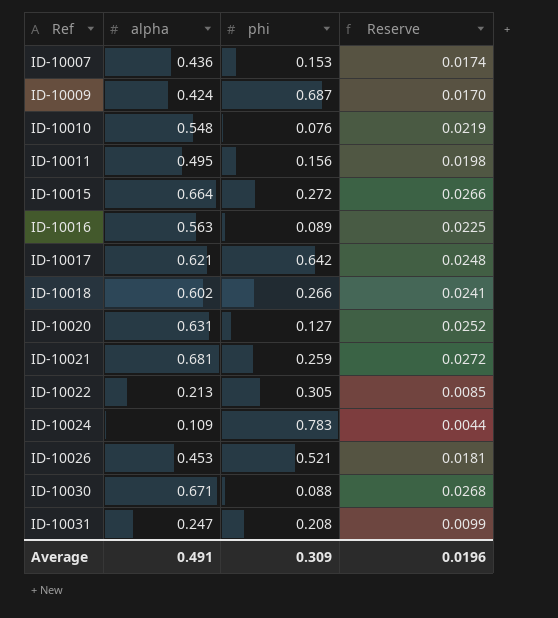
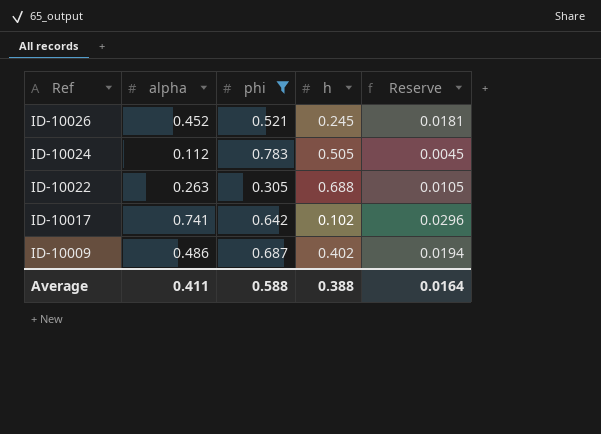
filter: none -> phi >= 0.305
row order: Ref ascending -> Ref descending
column h | position: none -> 4
ID-10026 | alpha: 0.453 -> 0.452
ID-10024 | alpha: 0.109 -> 0.112
ID-10024 | Reserve: 0.0044 -> 0.0045
ID-10022 | alpha: 0.213 -> 0.263
ID-10022 | Reserve: 0.0085 -> 0.0105
ID-10017 | alpha: 0.621 -> 0.741
ID-10017 | Reserve: 0.0248 -> 0.0296
ID-10009 | alpha: 0.424 -> 0.486
ID-10009 | Reserve: 0.0170 -> 0.0194
Average | alpha: 0.491 -> 0.411
Average | phi: 0.309 -> 0.588
Average | Reserve: 0.0196 -> 0.0164

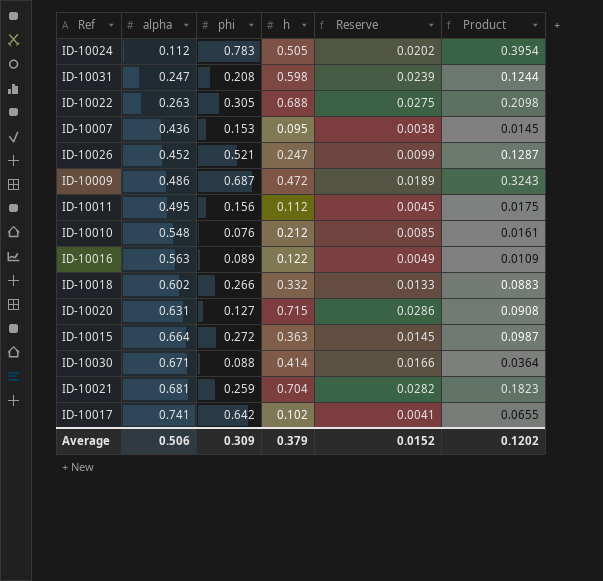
filter: phi >= 0.305 -> none
row order: Ref descending -> alpha ascending
column Reserve | formula: [alpha] * 0.04 -> [h] * 0.04
column Product | formula: none -> [phi] * [h]
ID-10026 | h: 0.245 -> 0.247
ID-10009 | h: 0.402 -> 0.472
Average | alpha: 0.411 -> 0.506
Average | phi: 0.588 -> 0.309
Average | h: 0.388 -> 0.379
Average | Reserve: 0.0164 -> 0.0152

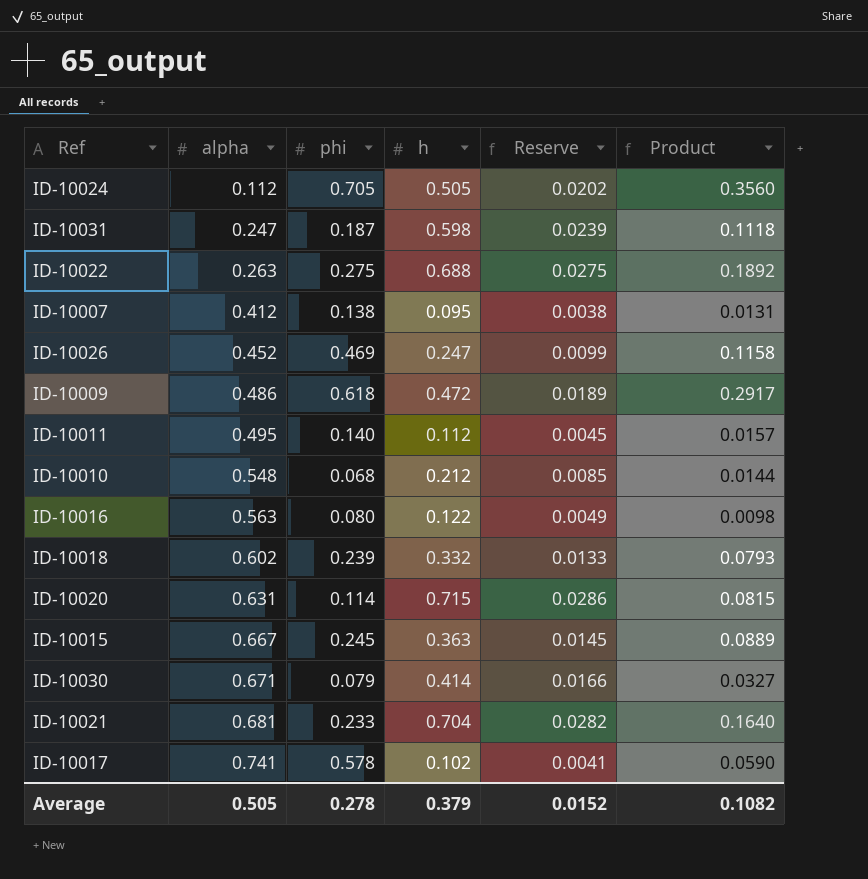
ID-10024 | phi: 0.783 -> 0.705
ID-10024 | Product: 0.3954 -> 0.3560
ID-10031 | phi: 0.208 -> 0.187
ID-10031 | Product: 0.1244 -> 0.1118
ID-10022 | phi: 0.305 -> 0.275
ID-10022 | Product: 0.2098 -> 0.1892
ID-10007 | alpha: 0.436 -> 0.412
ID-10007 | phi: 0.153 -> 0.138
ID-10007 | Product: 0.0145 -> 0.0131
ID-10026 | phi: 0.521 -> 0.469
ID-10026 | Product: 0.1287 -> 0.1158
ID-10009 | phi: 0.687 -> 0.618
ID-10009 | Product: 0.3243 -> 0.2917
ID-10011 | phi: 0.156 -> 0.140
ID-10011 | Product: 0.0175 -> 0.0157
ID-10010 | phi: 0.076 -> 0.068
ID-10010 | Product: 0.0161 -> 0.0144
ID-10016 | phi: 0.089 -> 0.080
ID-10016 | Product: 0.0109 -> 0.0098
ID-10018 | phi: 0.266 -> 0.239
ID-10018 | Product: 0.0883 -> 0.0793
ID-10020 | phi: 0.127 -> 0.114
ID-10020 | Product: 0.0908 -> 0.0815
ID-10015 | alpha: 0.664 -> 0.667
ID-10015 | phi: 0.272 -> 0.245
ID-10015 | Product: 0.0987 -> 0.0889
ID-10030 | phi: 0.088 -> 0.079
ID-10030 | Product: 0.0364 -> 0.0327
ID-10021 | phi: 0.259 -> 0.233
ID-10021 | Product: 0.1823 -> 0.1640
ID-10017 | phi: 0.642 -> 0.578
ID-10017 | Product: 0.0655 -> 0.0590
Average | alpha: 0.506 -> 0.505
Average | phi: 0.309 -> 0.278
Average | Product: 0.1202 -> 0.1082

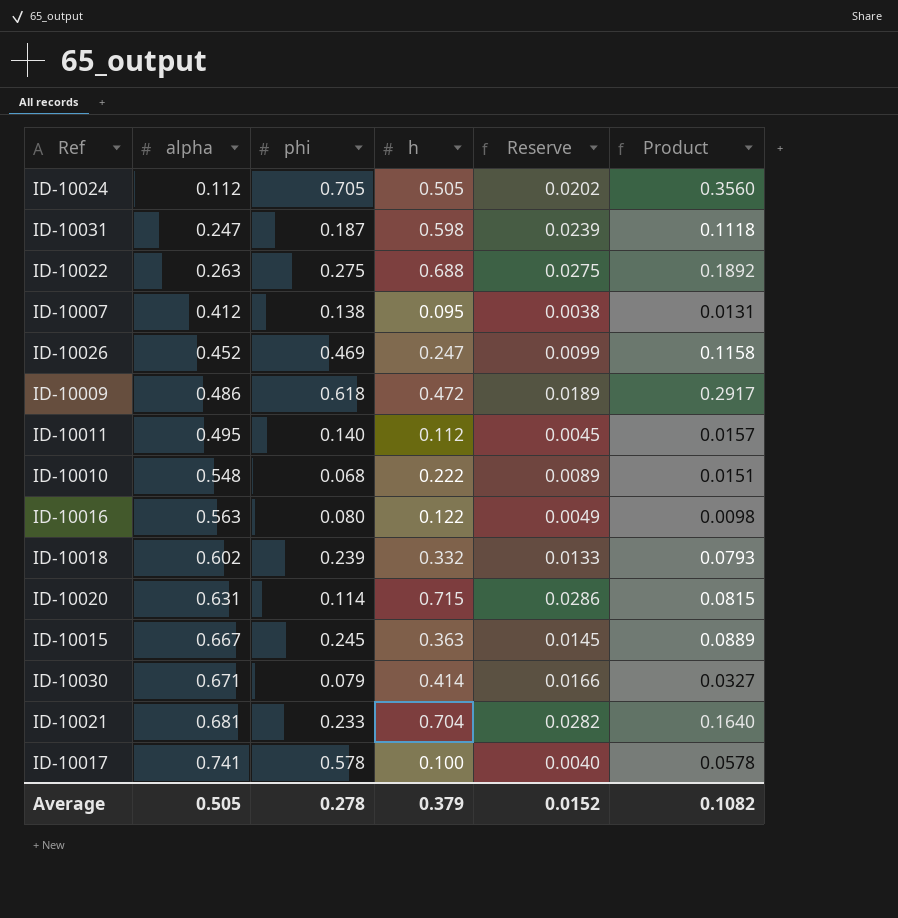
ID-10010 | h: 0.212 -> 0.222
ID-10010 | Reserve: 0.0085 -> 0.0089
ID-10010 | Product: 0.0144 -> 0.0151
ID-10017 | h: 0.102 -> 0.100
ID-10017 | Reserve: 0.0041 -> 0.0040
ID-10017 | Product: 0.0590 -> 0.0578

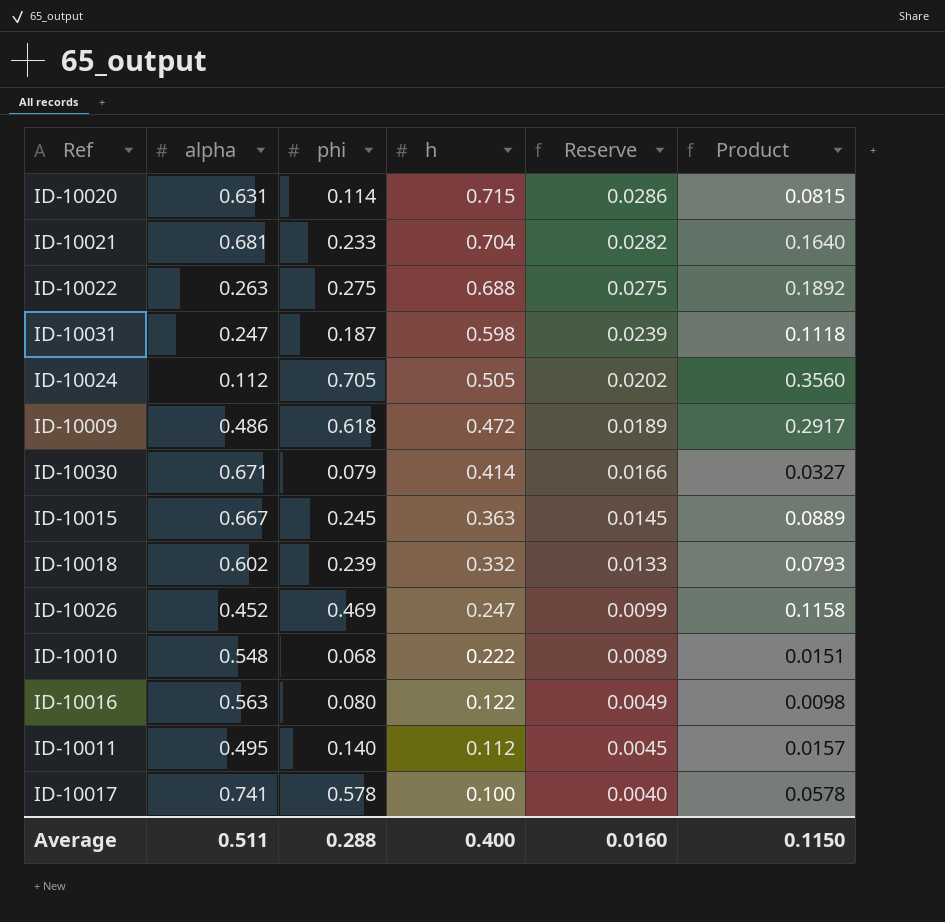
row order: alpha ascending -> h descending
row ID-10007: 0.412 | 0.138 | 0.095 | 0.0038 | 0.0131 -> none
Average | alpha: 0.505 -> 0.511
Average | phi: 0.278 -> 0.288
Average | h: 0.379 -> 0.400
Average | Reserve: 0.0152 -> 0.0160
Average | Product: 0.1082 -> 0.1150

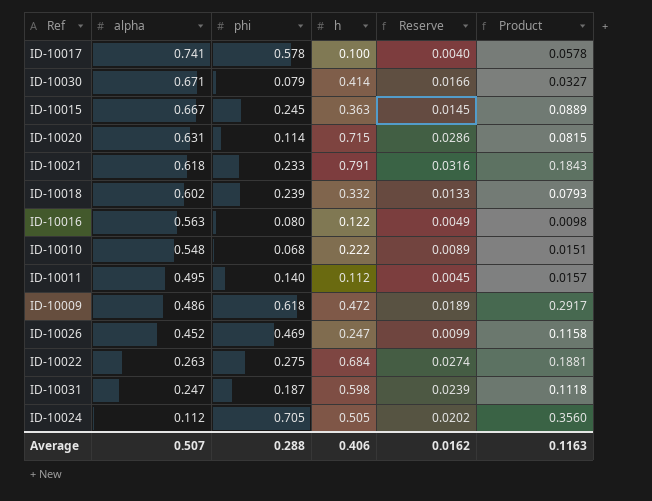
row order: h descending -> alpha descending
ID-10021 | alpha: 0.681 -> 0.618
ID-10021 | h: 0.704 -> 0.791
ID-10021 | Reserve: 0.0282 -> 0.0316
ID-10021 | Product: 0.1640 -> 0.1843
ID-10022 | h: 0.688 -> 0.684
ID-10022 | Reserve: 0.0275 -> 0.0274
ID-10022 | Product: 0.1892 -> 0.1881
Average | alpha: 0.511 -> 0.507
Average | h: 0.400 -> 0.406
Average | Reserve: 0.0160 -> 0.0162
Average | Product: 0.1150 -> 0.1163

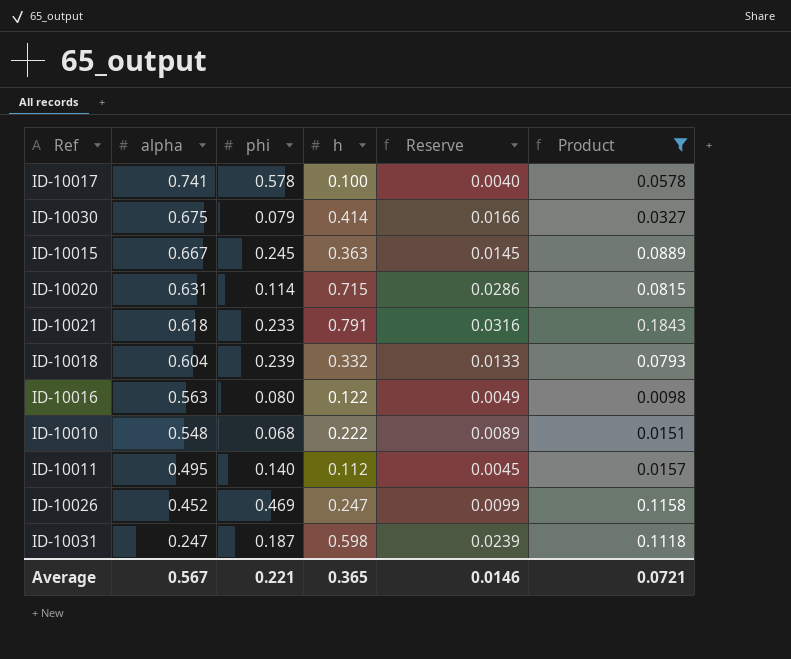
filter: none -> Product <= 0.1843
ID-10030 | alpha: 0.671 -> 0.675
ID-10018 | alpha: 0.602 -> 0.604
Average | alpha: 0.507 -> 0.567
Average | phi: 0.288 -> 0.221
Average | h: 0.406 -> 0.365
Average | Reserve: 0.0162 -> 0.0146
Average | Product: 0.1163 -> 0.0721

